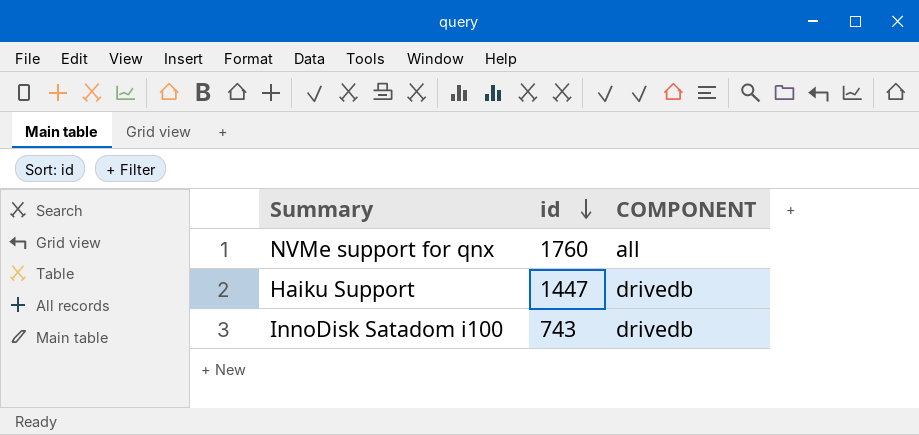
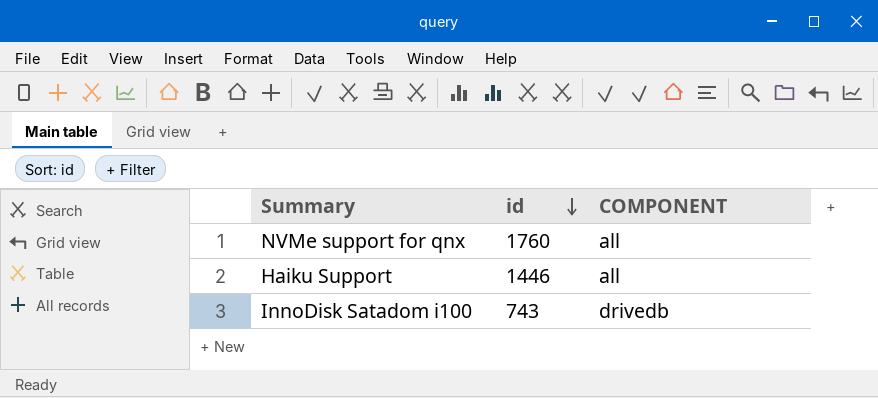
Haiku Support | id: 1447 -> 1446
Haiku Support | COMPONENT: drivedb -> all

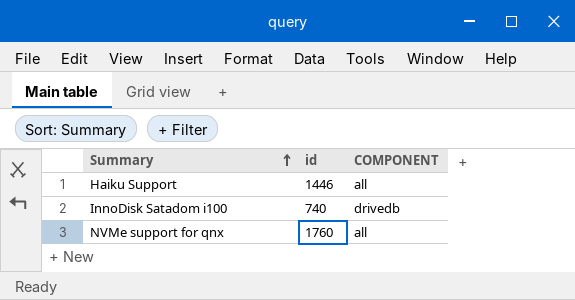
row order: id descending -> Summary ascending
InnoDisk Satadom i100 | id: 743 -> 740

